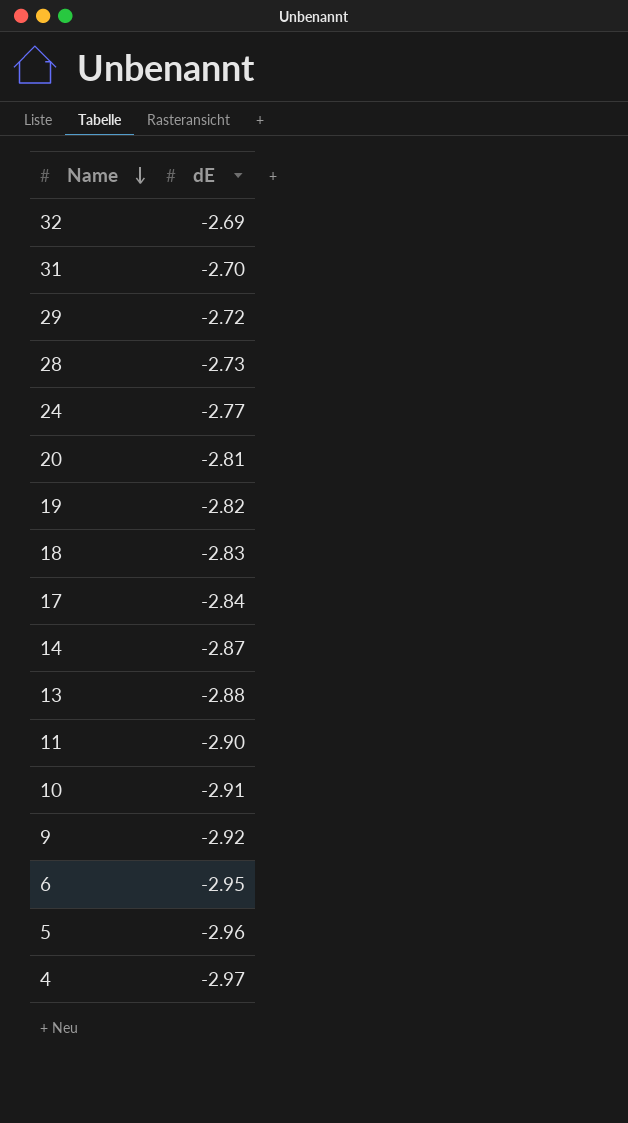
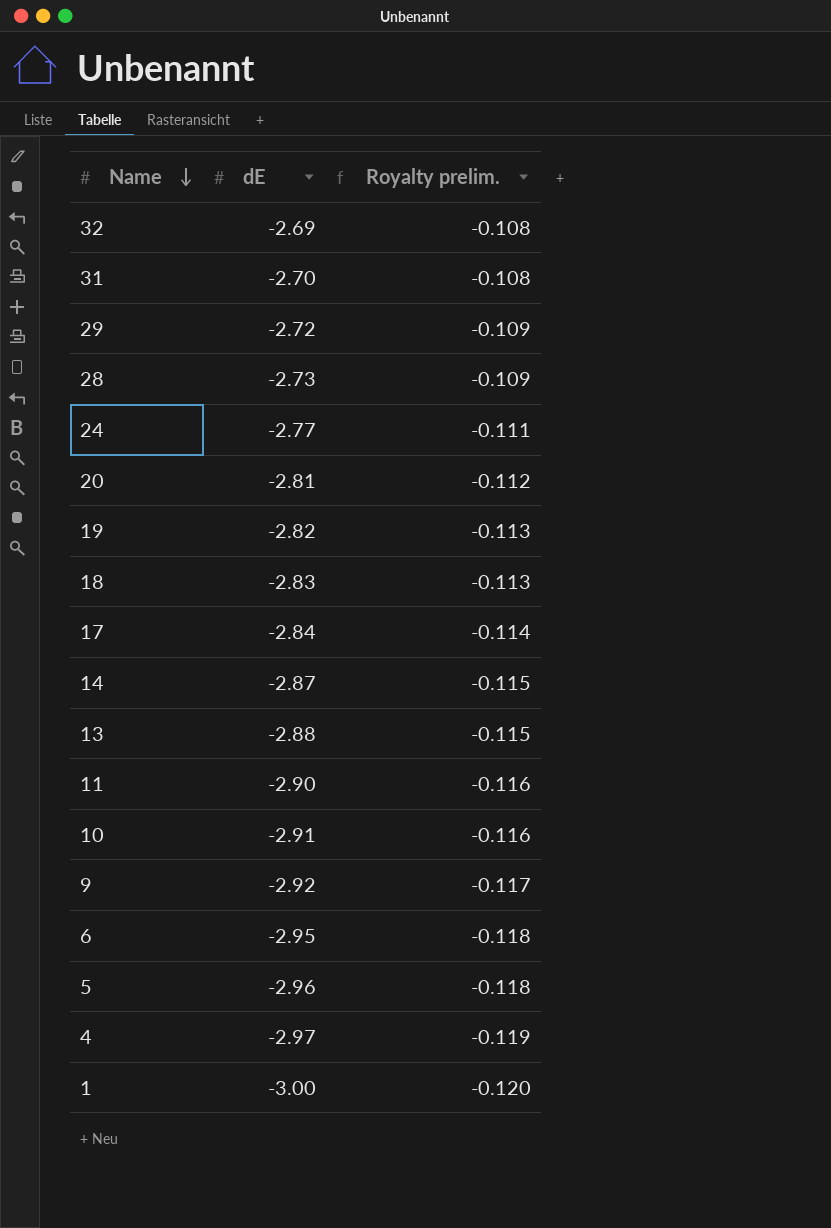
column Royalty prelim. | formula: none -> [dE] * 0.04
row 1: none -> -3.00 | -0.120

